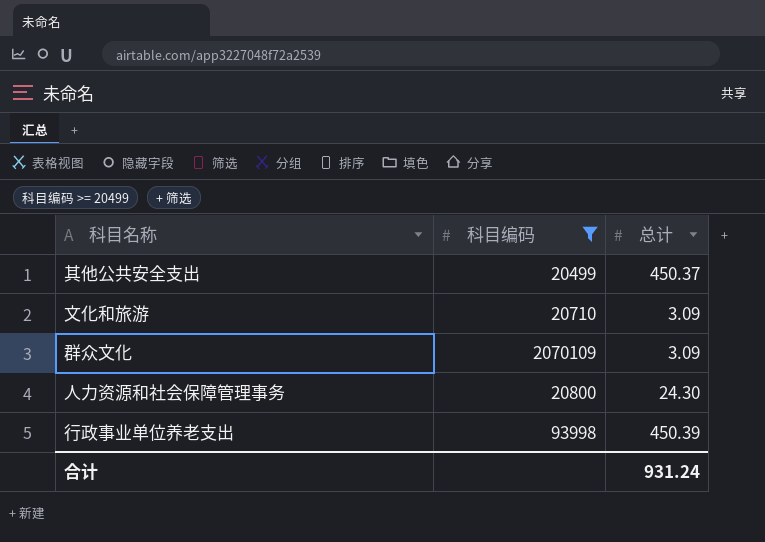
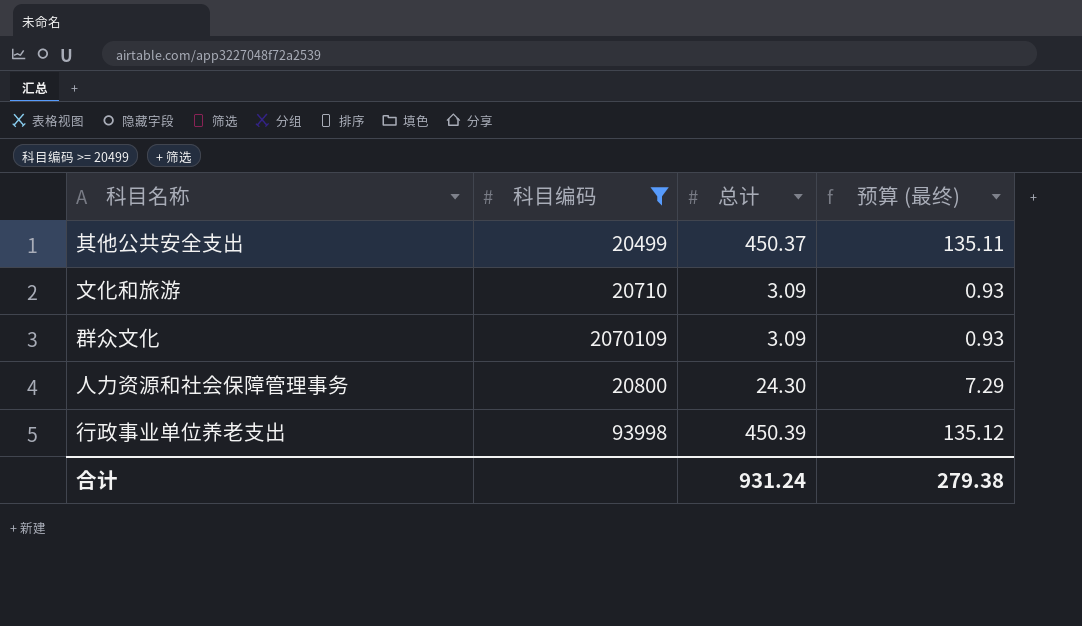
column 预算 (最终) | formula: none -> [总计] * 0.3

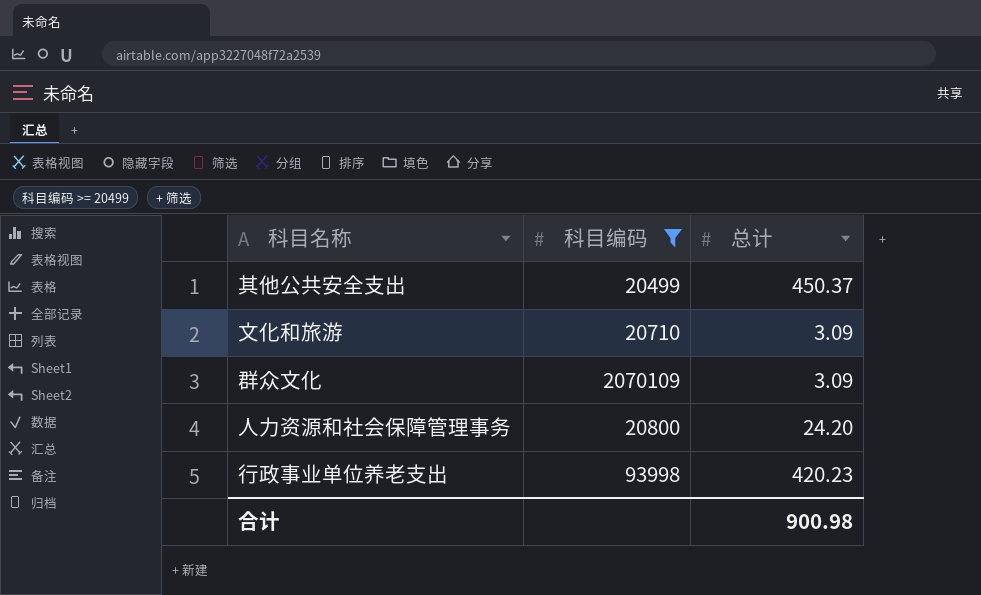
column 预算 (最终) | formula: [总计] * 0.3 -> none
人力资源和社会保障管理事务 | 总计: 24.30 -> 24.20
行政事业单位养老支出 | 总计: 450.39 -> 420.23
合计 | 总计: 931.24 -> 900.98

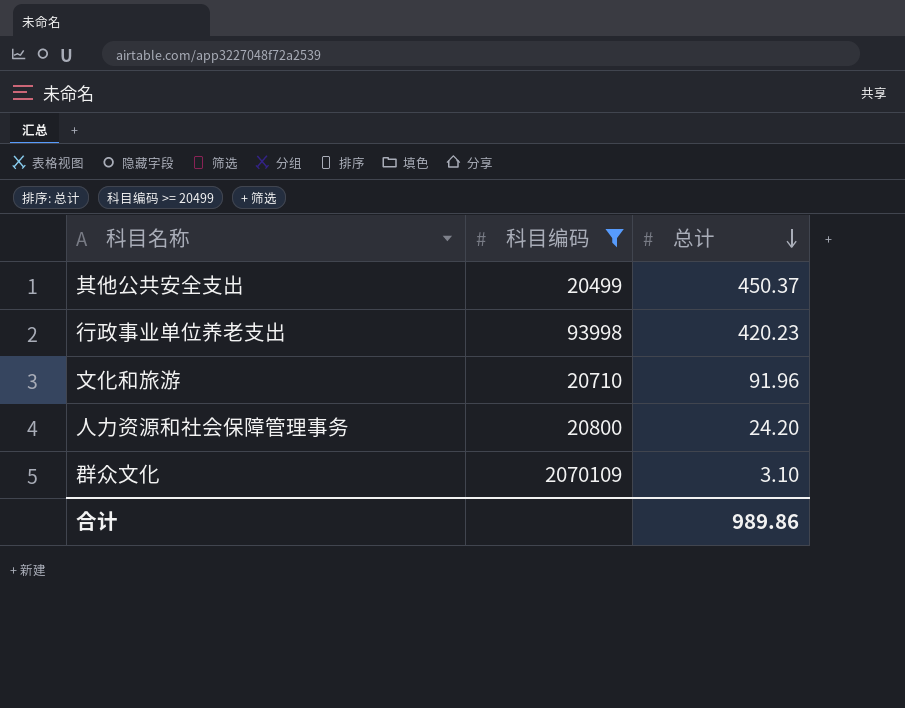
row order: none -> 总计 descending
文化和旅游 | 总计: 3.09 -> 91.96
群众文化 | 总计: 3.09 -> 3.10
合计 | 总计: 900.98 -> 989.86

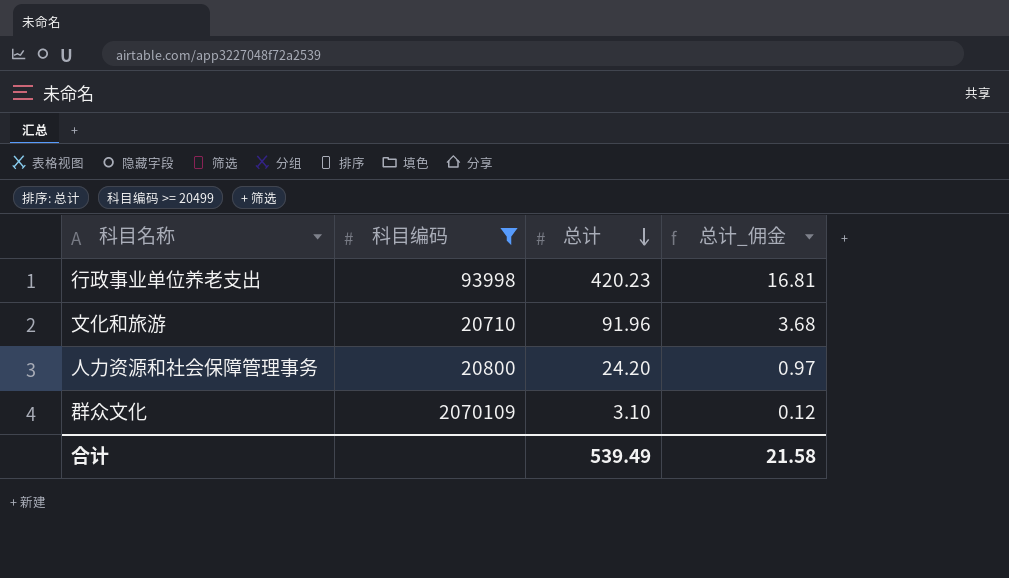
column 总计_佣金 | formula: none -> [总计] * 0.04
row 其他公共安全支出: 20499 | 450.37 -> none
合计 | 总计: 989.86 -> 539.49

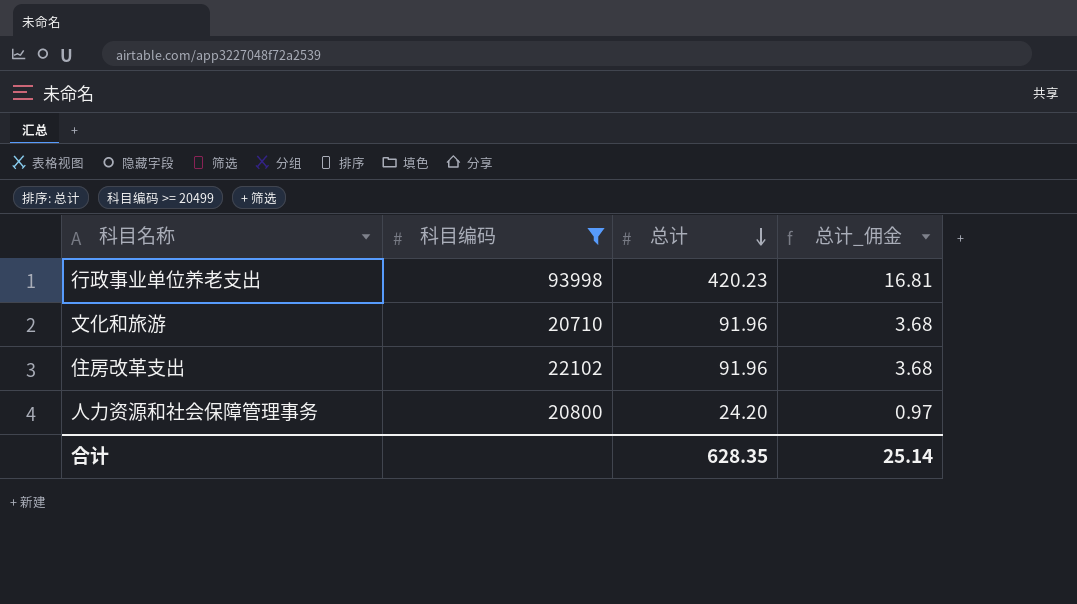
row 群众文化: 2070109 | 3.10 | 0.12 -> none
row 住房改革支出: none -> 22102 | 91.96 | 3.68
合计 | 总计: 539.49 -> 628.35
合计 | 总计_佣金: 21.58 -> 25.14

